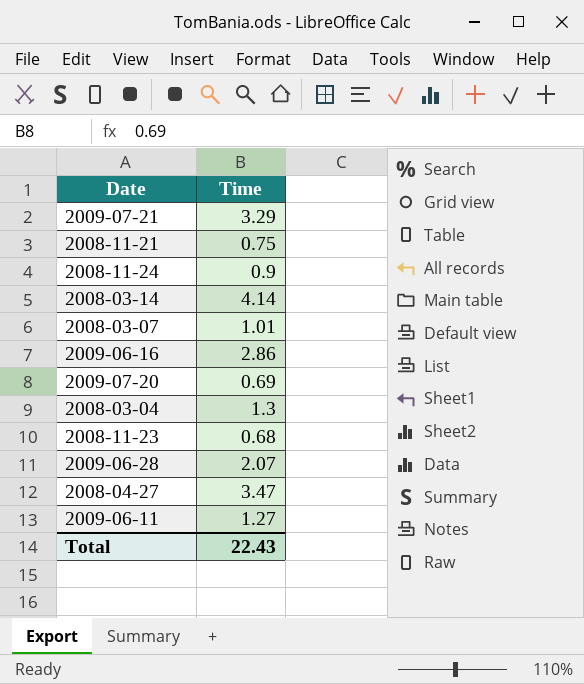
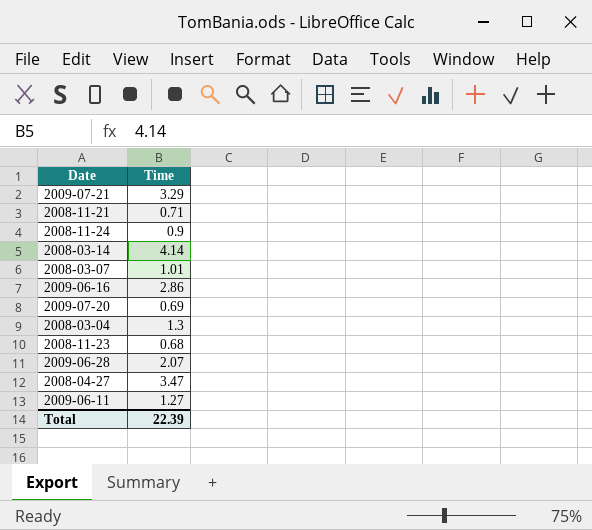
2008-11-21 | Time: 0.75 -> 0.71
Total | Time: 22.43 -> 22.39

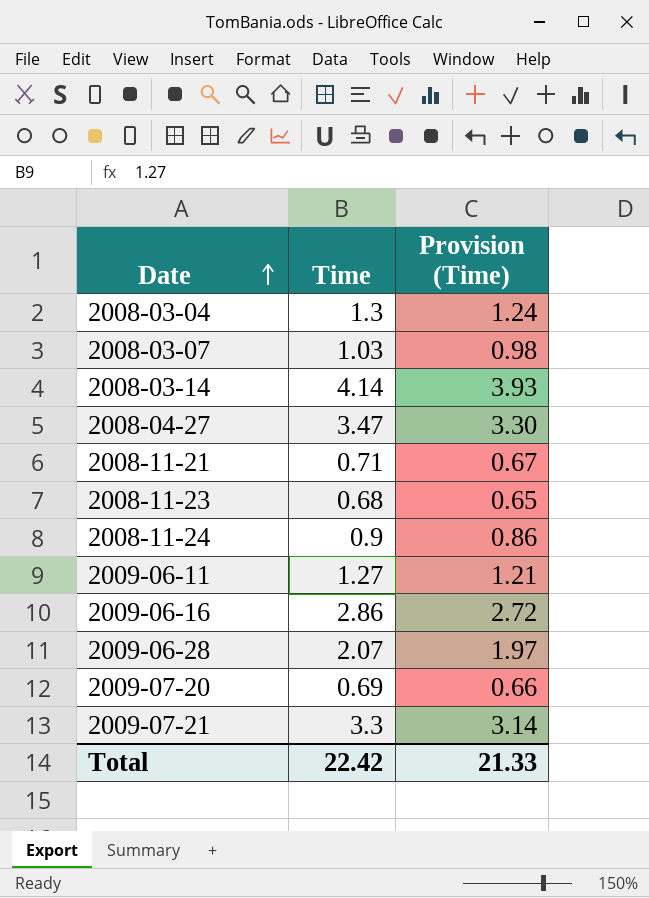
row order: none -> Date ascending
column Provision (Time) | formula: none -> [Time] * 0.95
2008-03-07 | Time: 1.01 -> 1.03
2009-07-21 | Time: 3.29 -> 3.3
Total | Time: 22.39 -> 22.42

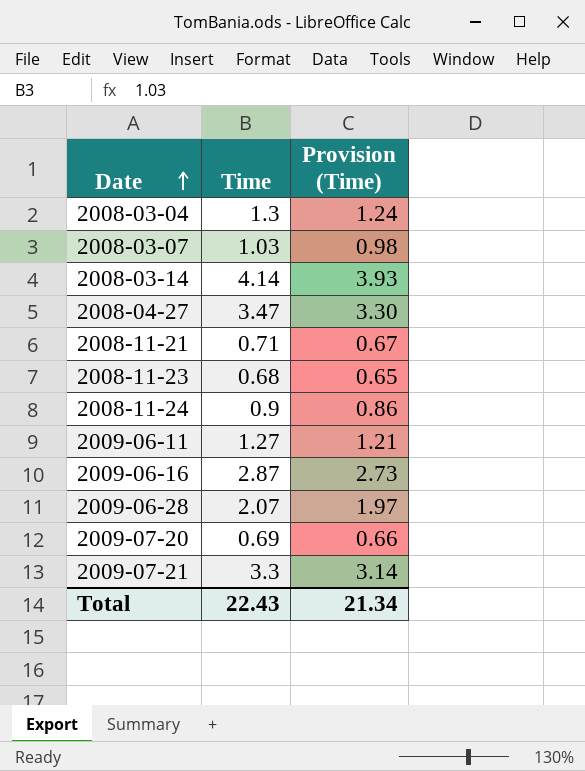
2009-06-16 | Time: 2.86 -> 2.87
2009-06-16 | Provision (Time): 2.72 -> 2.73
Total | Time: 22.42 -> 22.43
Total | Provision (Time): 21.33 -> 21.34

